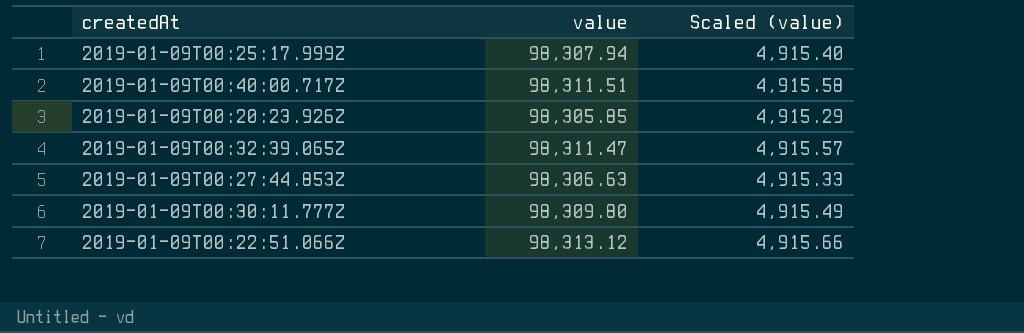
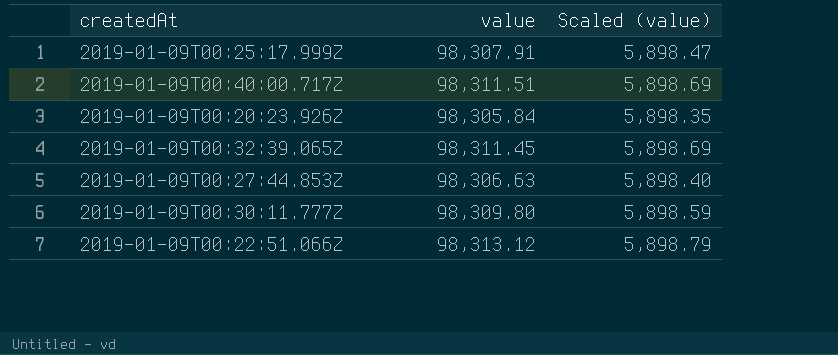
column Scaled (value) | formula: [value] * 0.05 -> [value] * 0.06
2019-01-09T00:25:17.999Z | value: 98,307.94 -> 98,307.91
2019-01-09T00:20:23.926Z | value: 98,305.85 -> 98,305.84
2019-01-09T00:32:39.065Z | value: 98,311.47 -> 98,311.45

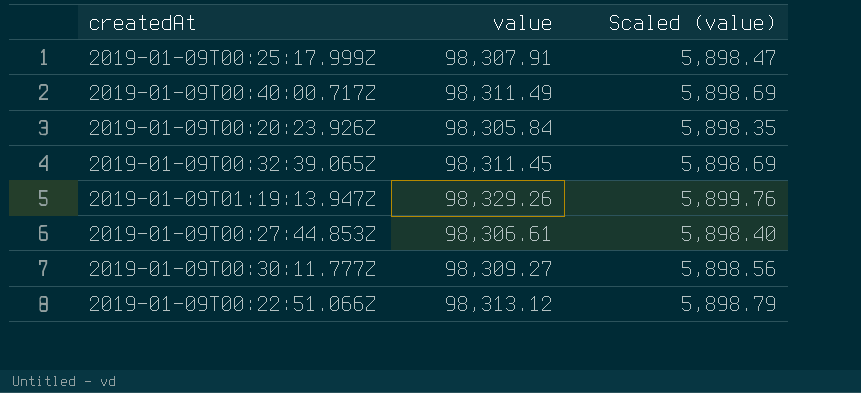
2019-01-09T00:40:00.717Z | value: 98,311.51 -> 98,311.49
row 2019-01-09T01:19:13.947Z: none -> 98,329.26 | 5,899.76
2019-01-09T00:27:44.853Z | value: 98,306.63 -> 98,306.61
2019-01-09T00:30:11.777Z | value: 98,309.80 -> 98,309.27
2019-01-09T00:30:11.777Z | Scaled (value): 5,898.59 -> 5,898.56

